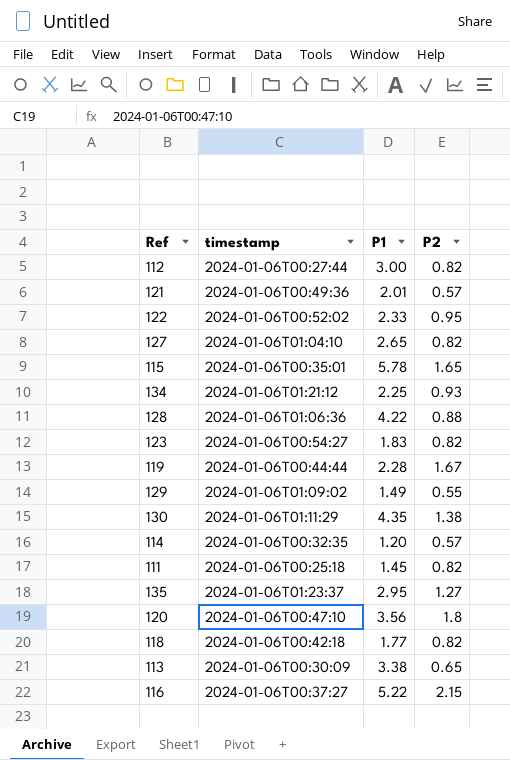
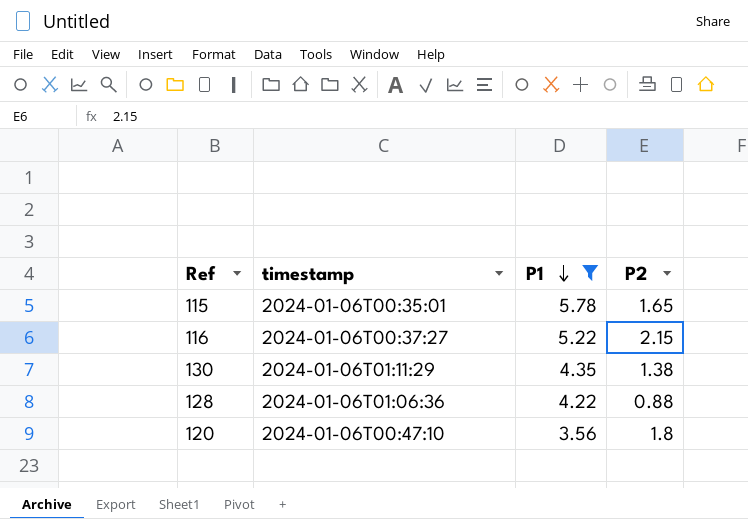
filter: none -> P1 >= 3.56
row order: none -> P1 descending

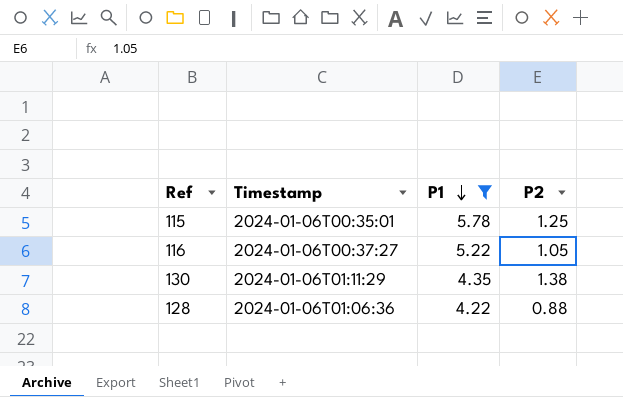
column name: timestamp -> Timestamp
row 120: 2024-01-06T00:47:10 | 3.56 | 1.8 -> none
115 | P2: 1.65 -> 1.25
116 | P2: 2.15 -> 1.05

